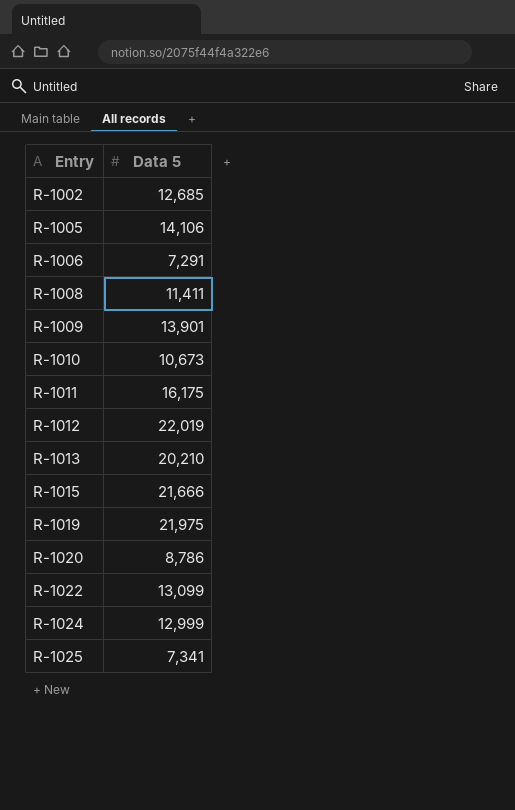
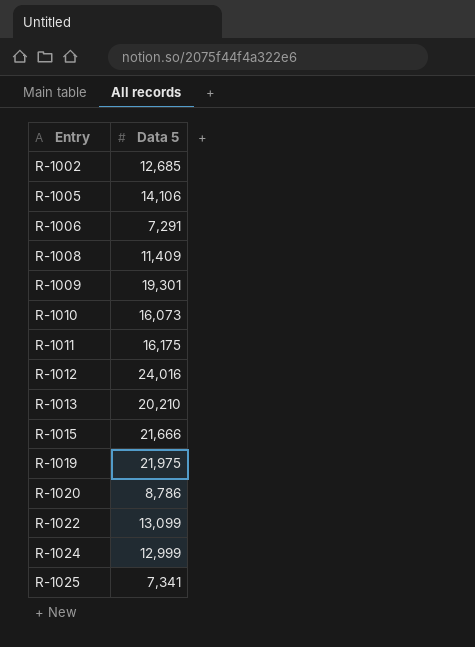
R-1008 | Data 5: 11,411 -> 11,409
R-1009 | Data 5: 13,901 -> 19,301
R-1010 | Data 5: 10,673 -> 16,073
R-1012 | Data 5: 22,019 -> 24,016

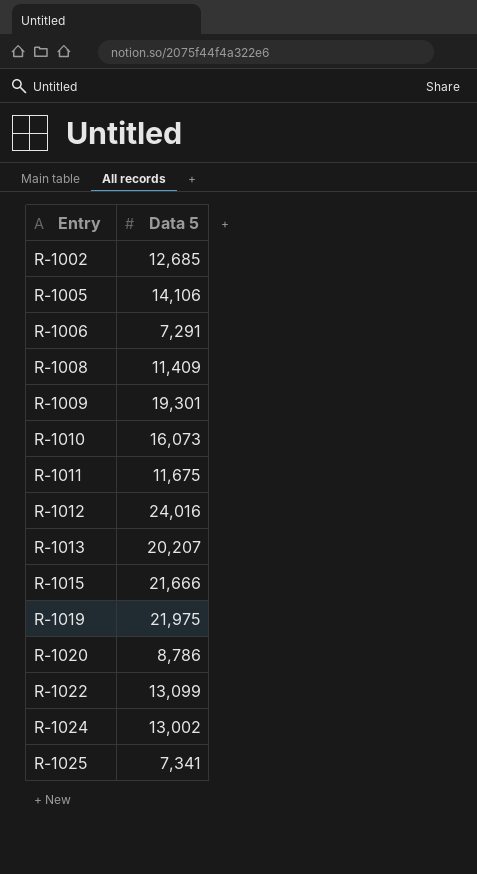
R-1011 | Data 5: 16,175 -> 11,675
R-1013 | Data 5: 20,210 -> 20,207
R-1024 | Data 5: 12,999 -> 13,002

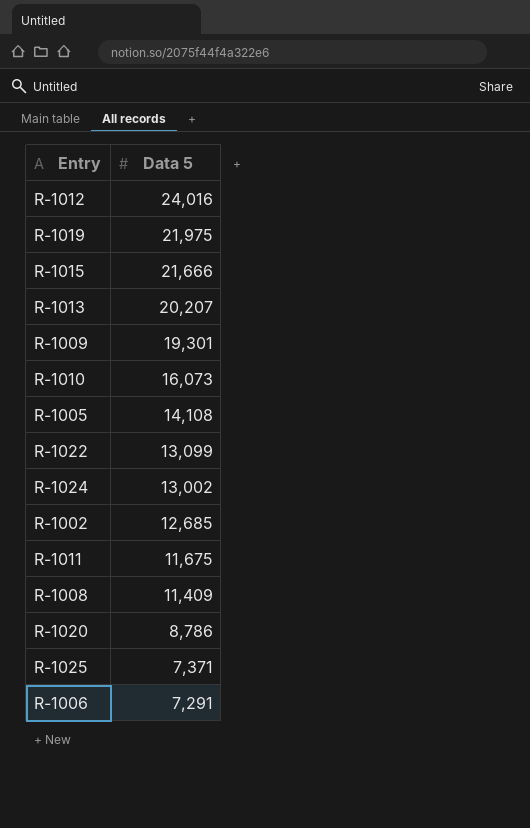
row order: Entry ascending -> Data 5 descending
R-1005 | Data 5: 14,106 -> 14,108
R-1025 | Data 5: 7,341 -> 7,371

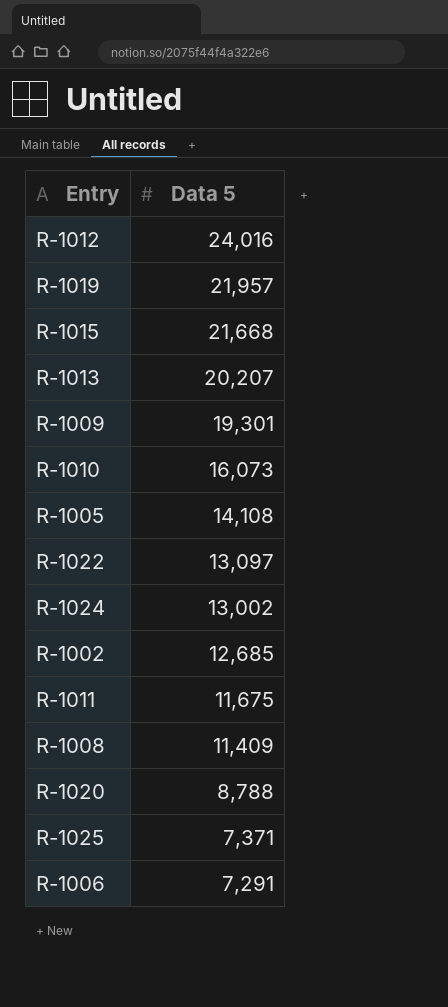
R-1019 | Data 5: 21,975 -> 21,957
R-1015 | Data 5: 21,666 -> 21,668
R-1022 | Data 5: 13,099 -> 13,097
R-1020 | Data 5: 8,786 -> 8,788

